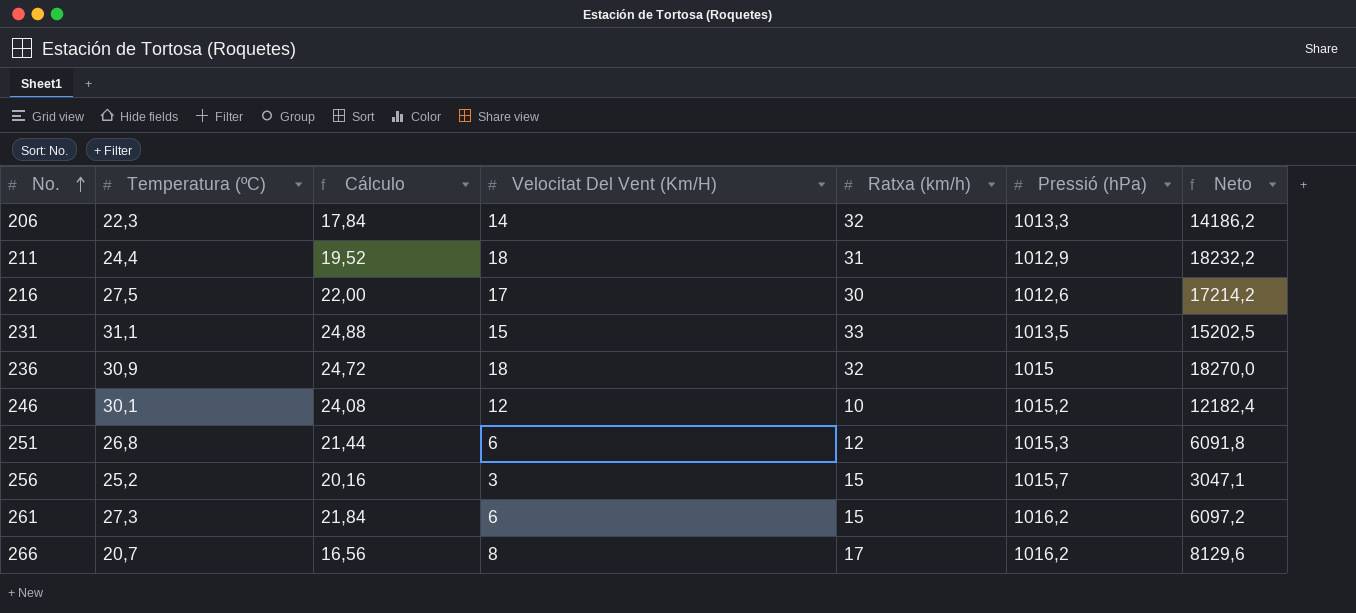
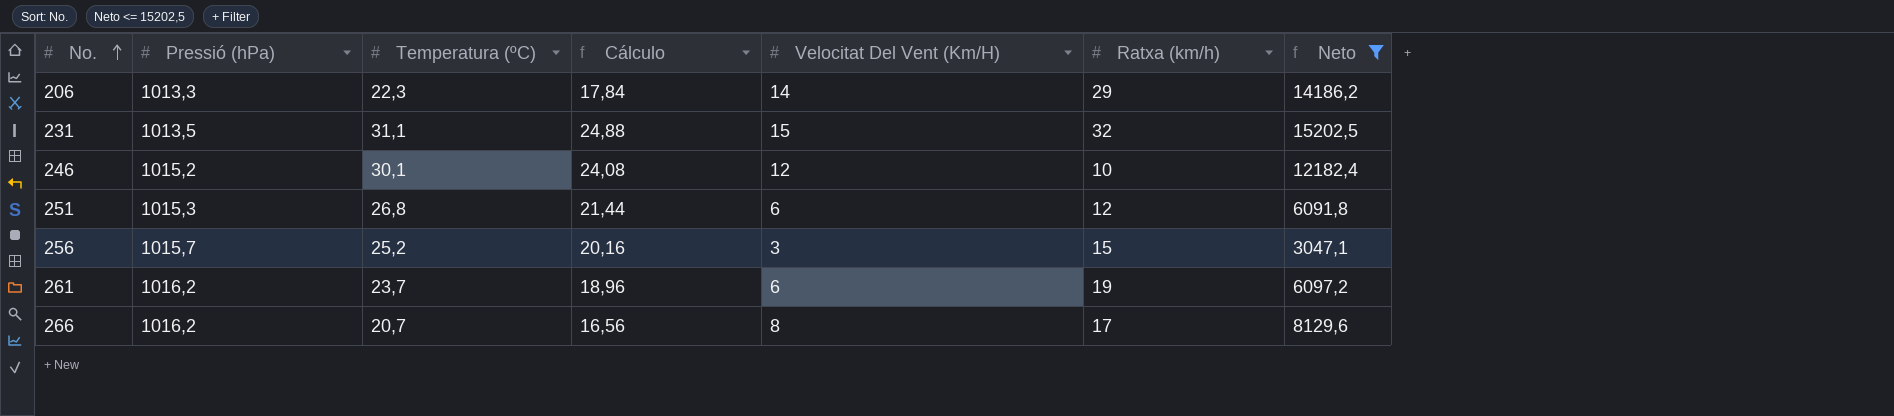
filter: none -> Neto <= 15202,5
column Pressió (hPa) | position: 6 -> 2
206 | Ratxa (km/h): 32 -> 29
231 | Ratxa (km/h): 33 -> 32
261 | Temperatura (ºC): 27,3 -> 23,7
261 | Cálculo: 21,84 -> 18,96
261 | Ratxa (km/h): 15 -> 19

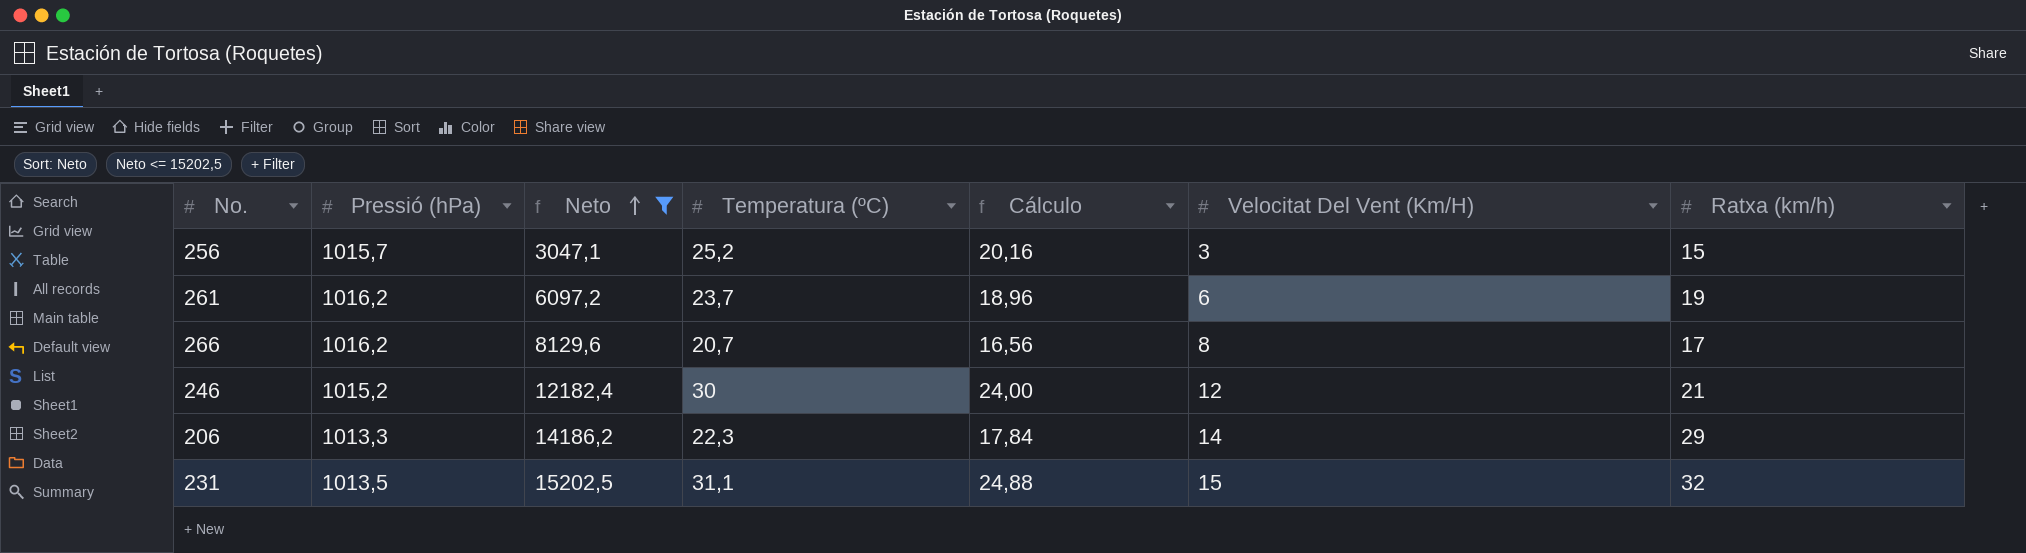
row order: No. ascending -> Neto ascending
column Neto | position: 7 -> 3
row 251: 1015,3 | 26,8 | 21,44 | 6 | 12 | 6091,8 -> none
246 | Temperatura (ºC): 30,1 -> 30
246 | Cálculo: 24,08 -> 24,00
246 | Ratxa (km/h): 10 -> 21

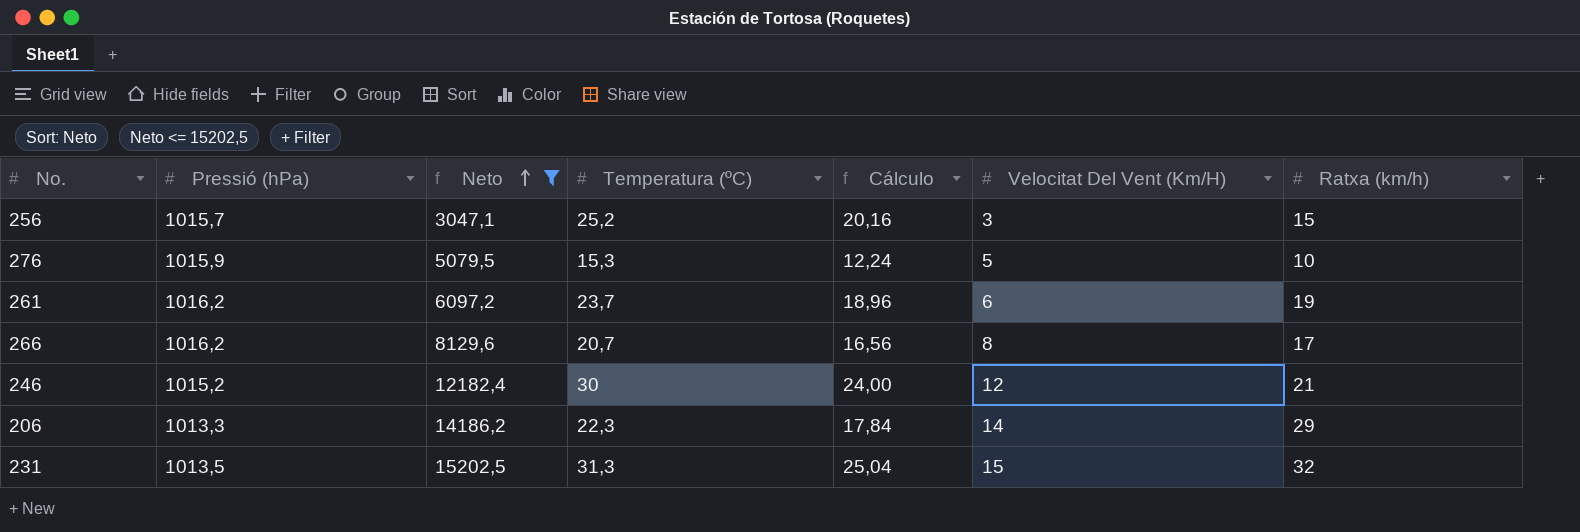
row 276: none -> 1015,9 | 5079,5 | 15,3 | 12,24 | 5 | 10
231 | Temperatura (ºC): 31,1 -> 31,3
231 | Cálculo: 24,88 -> 25,04

